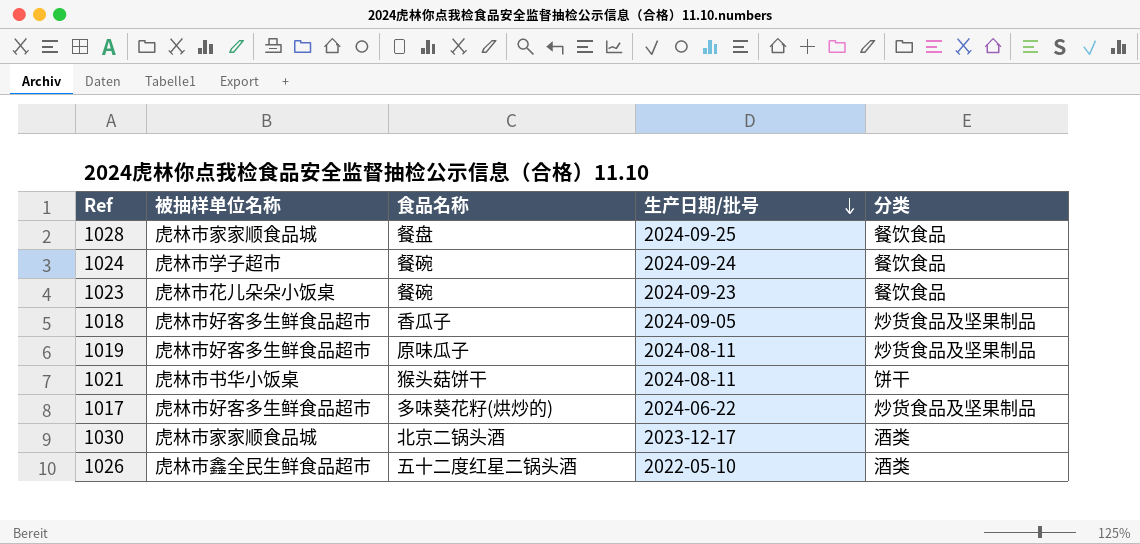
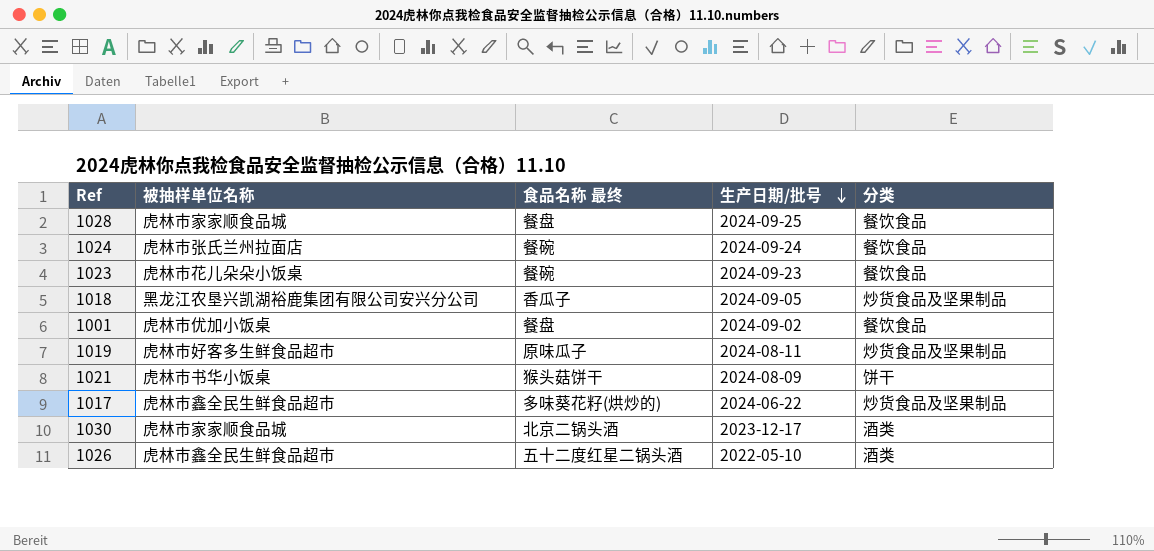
column name: 食品名称 -> 食品名称 最终
1024 | 被抽样单位名称: 虎林市学子超市 -> 虎林市张氏兰州拉面店
1018 | 被抽样单位名称: 虎林市好客多生鲜食品超市 -> 黑龙江农垦兴凯湖裕鹿集团有限公司安兴分公司
row 1001: none -> 虎林市优加小饭桌 | 餐盘 | 2024-09-02 | 餐饮食品
1021 | 生产日期/批号: 2024-08-11 -> 2024-08-09
1017 | 被抽样单位名称: 虎林市好客多生鲜食品超市 -> 虎林市鑫全民生鲜食品超市

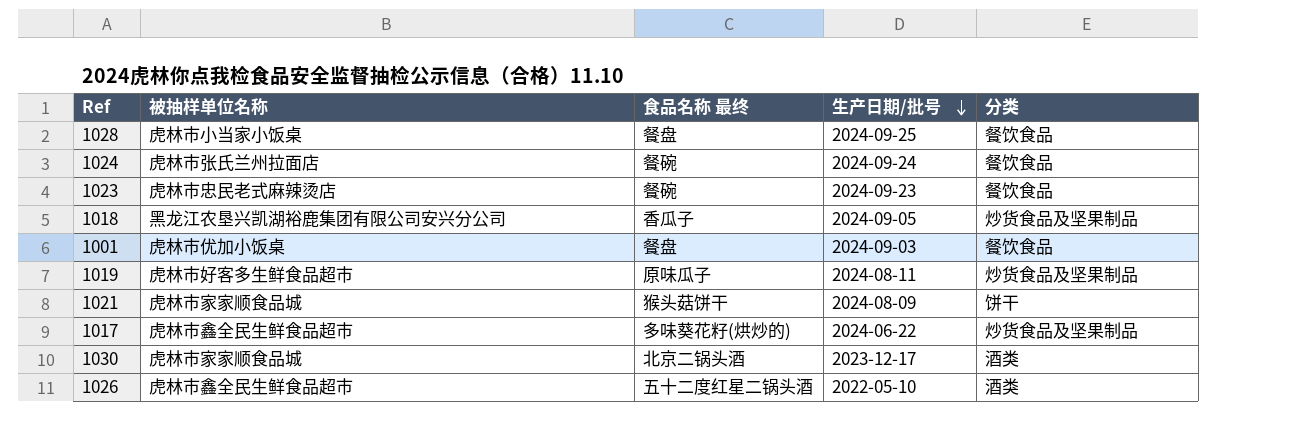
1028 | 被抽样单位名称: 虎林市家家顺食品城 -> 虎林市小当家小饭桌
1023 | 被抽样单位名称: 虎林市花儿朵朵小饭桌 -> 虎林市忠民老式麻辣烫店
1001 | 生产日期/批号: 2024-09-02 -> 2024-09-03
1021 | 被抽样单位名称: 虎林市书华小饭桌 -> 虎林市家家顺食品城

